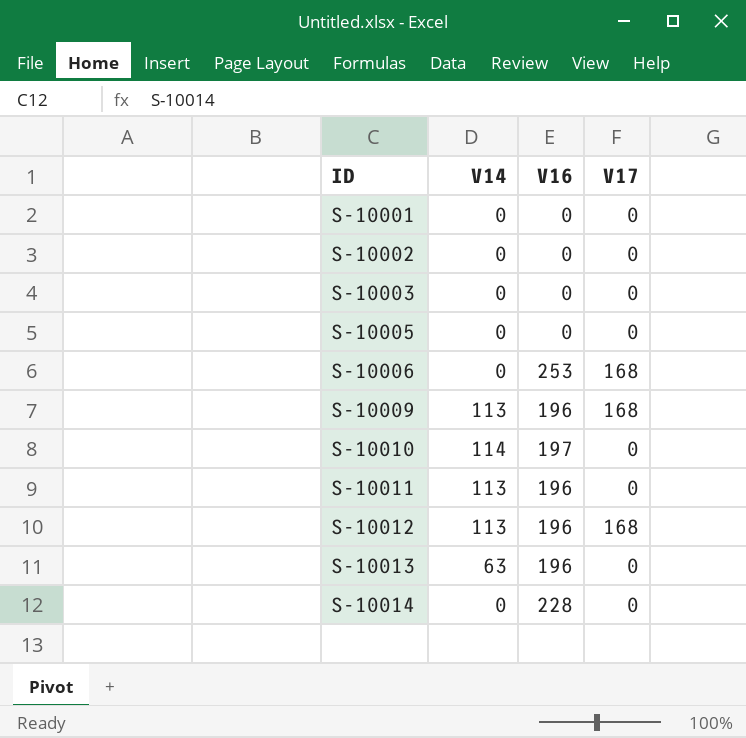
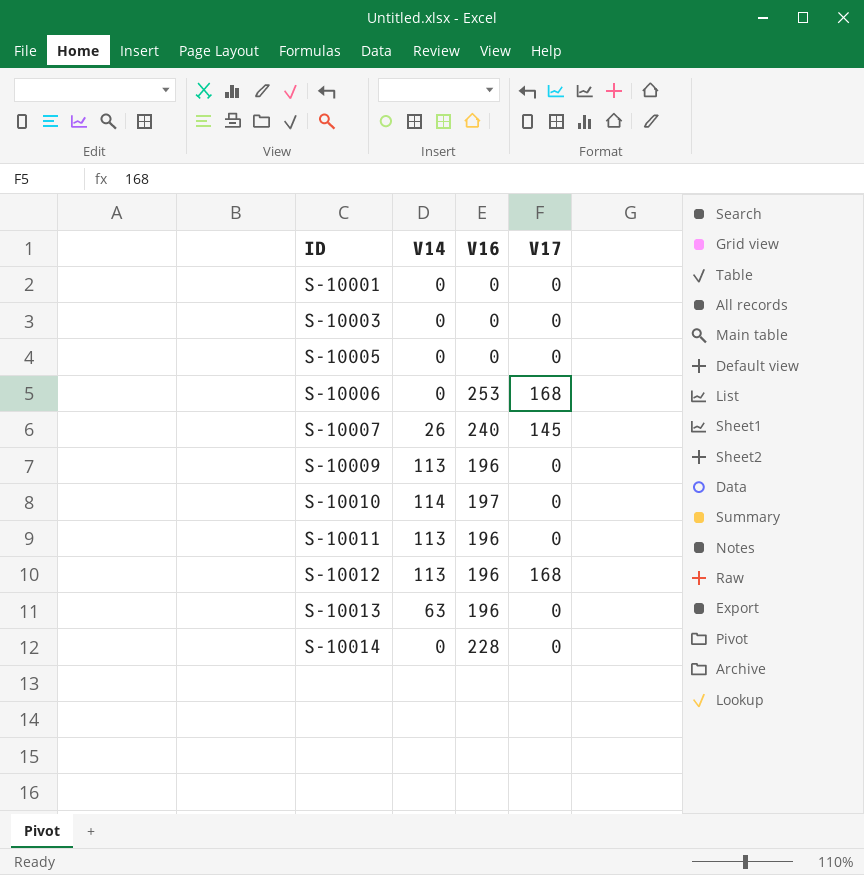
row S-10002: 0 | 0 | 0 -> none
row S-10007: none -> 26 | 240 | 145
S-10009 | V17: 168 -> 0

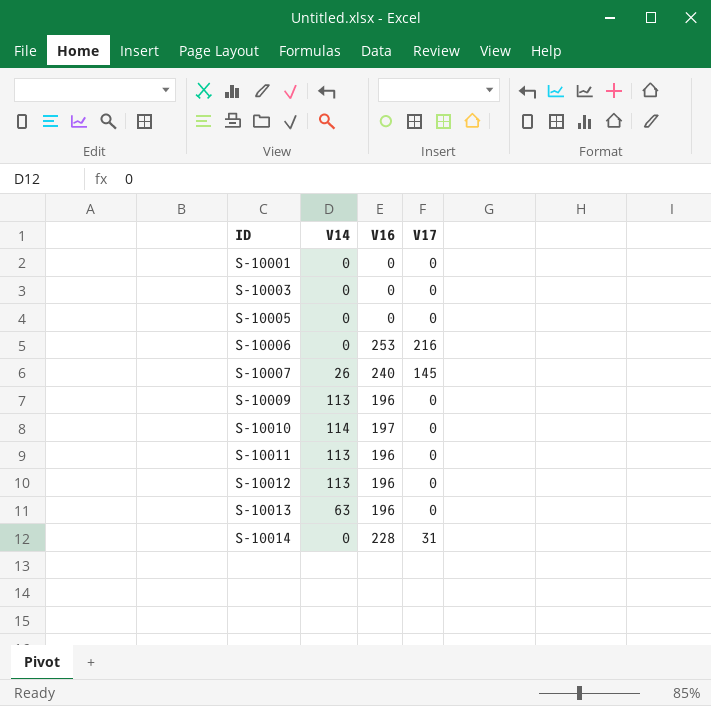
S-10006 | V17: 168 -> 216
S-10012 | V17: 168 -> 0
S-10014 | V17: 0 -> 31

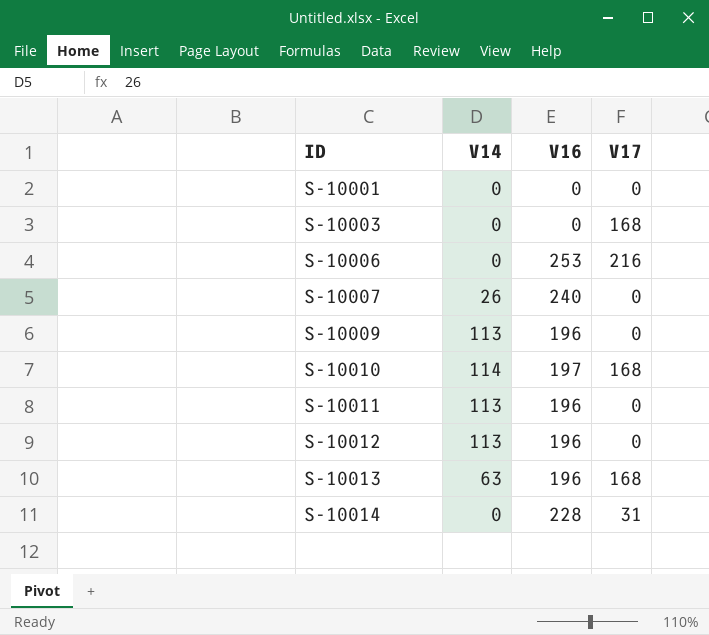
row S-10005: 0 | 0 | 0 -> none
S-10003 | V17: 0 -> 168
S-10007 | V17: 145 -> 0
S-10010 | V17: 0 -> 168
S-10013 | V17: 0 -> 168

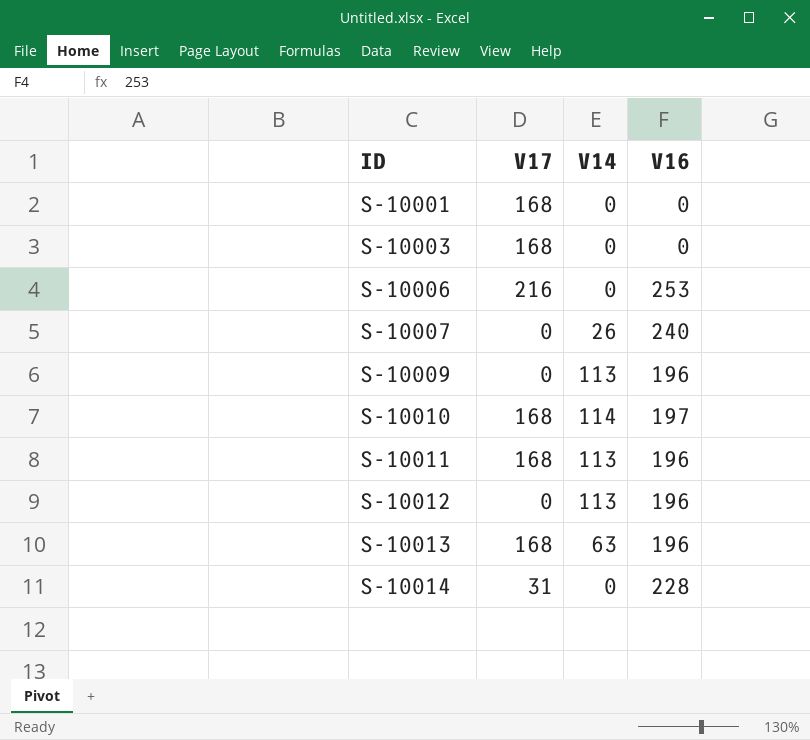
column V17 | position: 4 -> 2
S-10001 | V17: 0 -> 168
S-10011 | V17: 0 -> 168

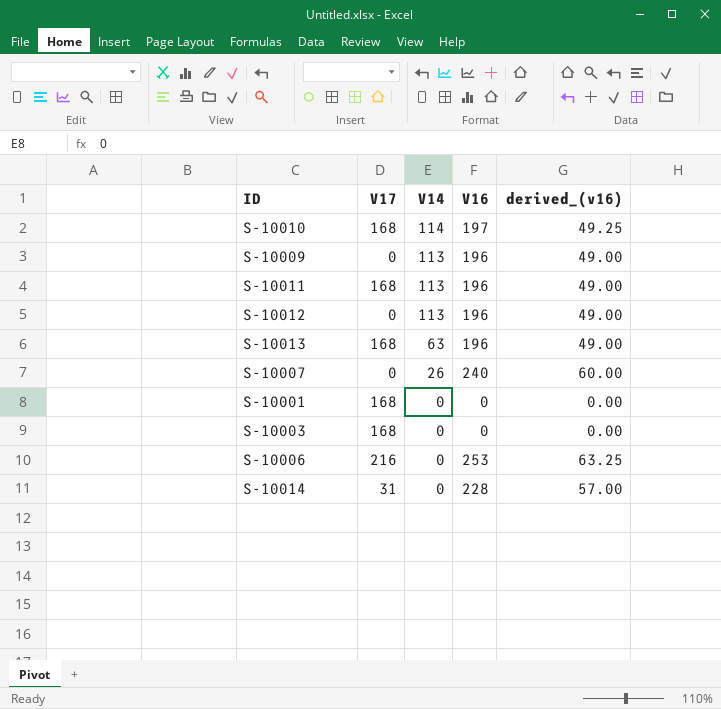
row order: ID ascending -> V14 descending
column derived_(v16) | formula: none -> [V16] * 0.25

